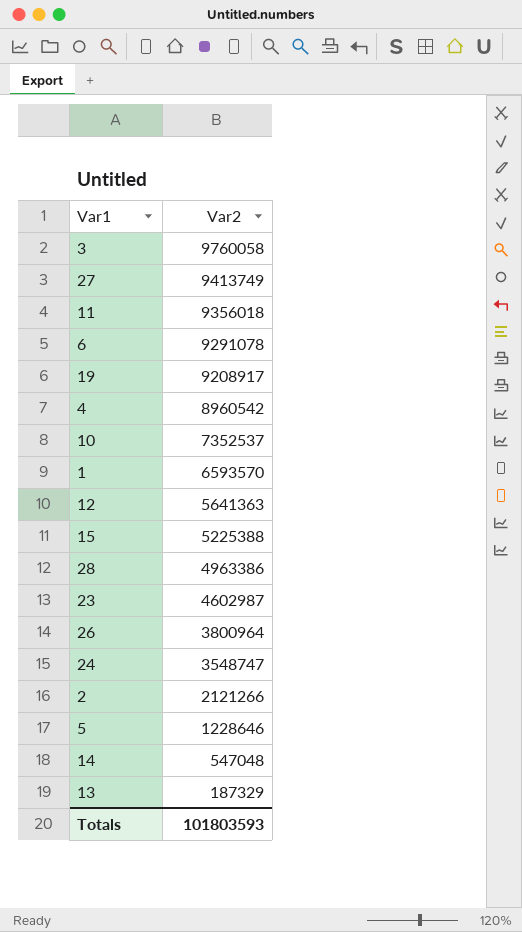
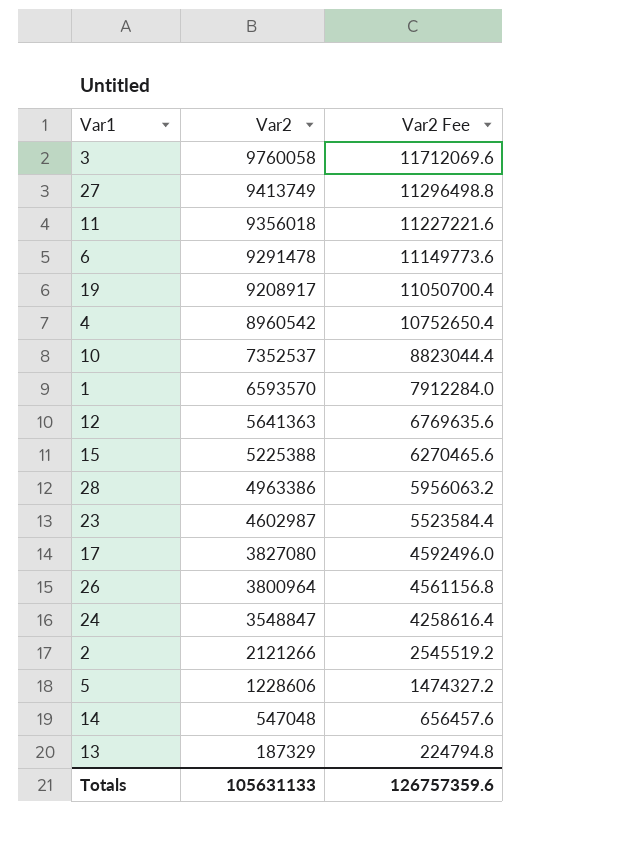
column Var2 Fee | formula: none -> [Var2] * 1.2
6 | Var2: 9291078 -> 9291478
row 17: none -> 3827080 | 4592496.0
24 | Var2: 3548747 -> 3548847
5 | Var2: 1228646 -> 1228606
Totals | Var2: 101803593 -> 105631133

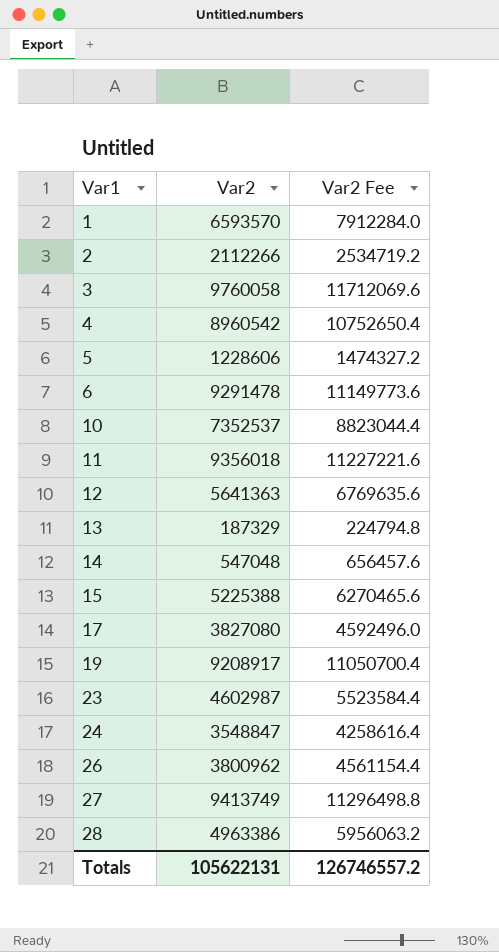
row order: Var2 descending -> Var1 ascending
2 | Var2: 2121266 -> 2112266
2 | Var2 Fee: 2545519.2 -> 2534719.2
26 | Var2: 3800964 -> 3800962
26 | Var2 Fee: 4561156.8 -> 4561154.4
Totals | Var2: 105631133 -> 105622131
Totals | Var2 Fee: 126757359.6 -> 126746557.2

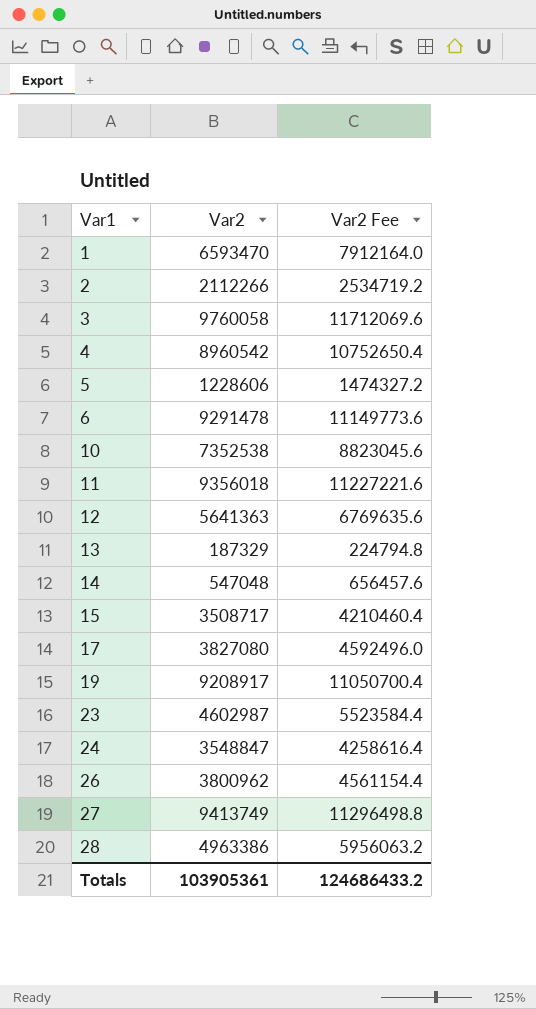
1 | Var2: 6593570 -> 6593470
1 | Var2 Fee: 7912284.0 -> 7912164.0
10 | Var2: 7352537 -> 7352538
10 | Var2 Fee: 8823044.4 -> 8823045.6
15 | Var2: 5225388 -> 3508717
15 | Var2 Fee: 6270465.6 -> 4210460.4
Totals | Var2: 105622131 -> 103905361
Totals | Var2 Fee: 126746557.2 -> 124686433.2

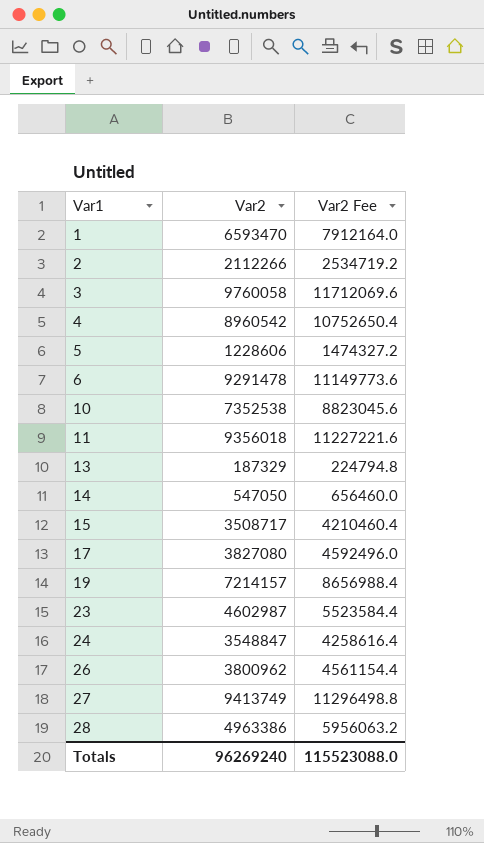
row 12: 5641363 | 6769635.6 -> none
14 | Var2: 547048 -> 547050
14 | Var2 Fee: 656457.6 -> 656460.0
19 | Var2: 9208917 -> 7214157
19 | Var2 Fee: 11050700.4 -> 8656988.4
Totals | Var2: 103905361 -> 96269240
Totals | Var2 Fee: 124686433.2 -> 115523088.0

